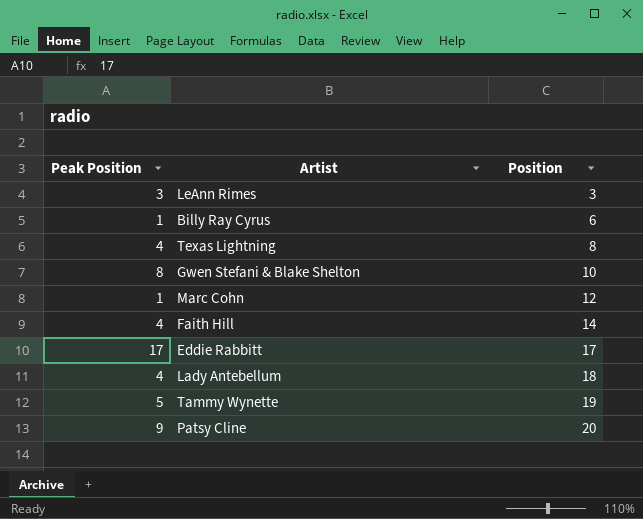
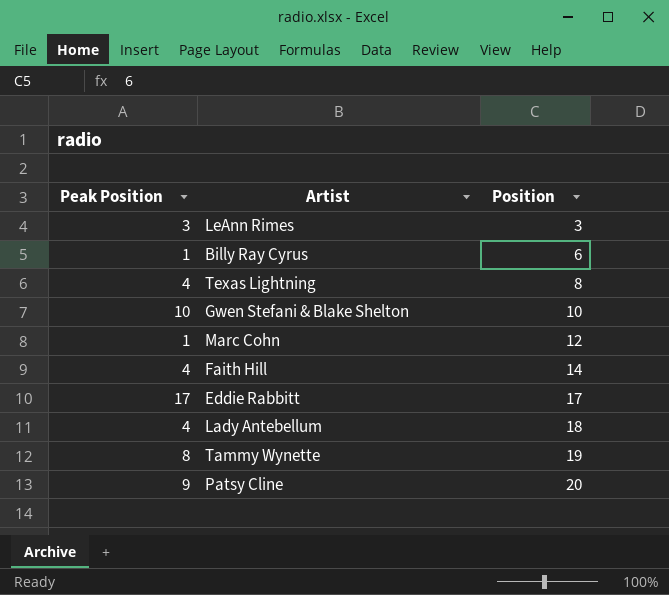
Gwen Stefani & Blake Shelton | Peak Position: 8 -> 10
Tammy Wynette | Peak Position: 5 -> 8

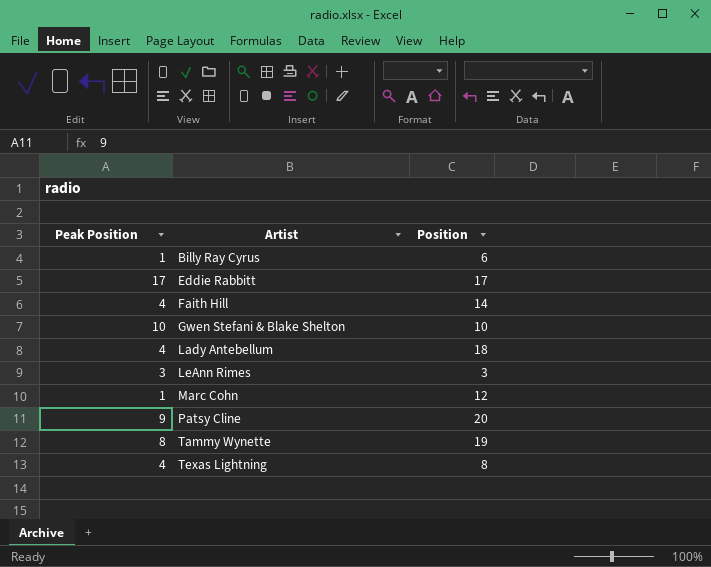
row order: Position ascending -> Artist ascending

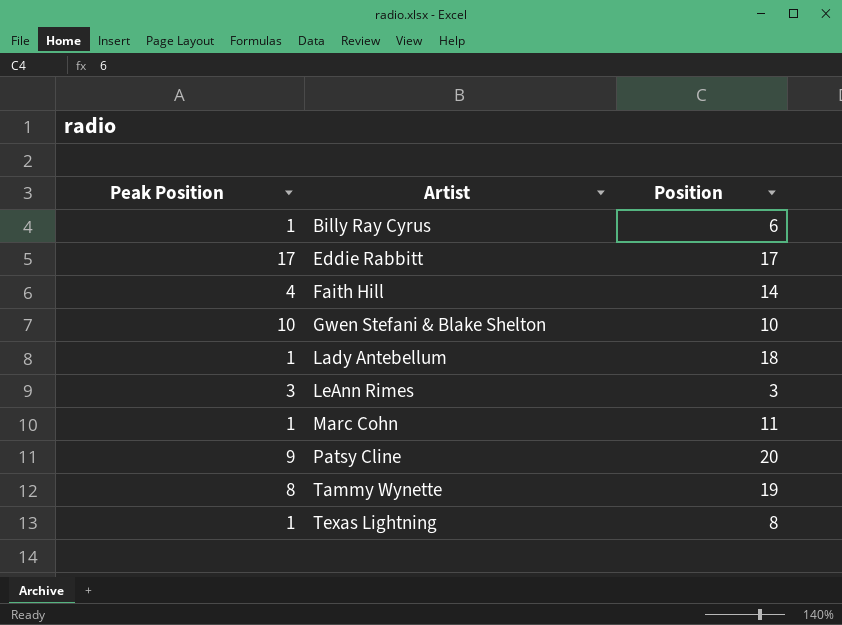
Lady Antebellum | Peak Position: 4 -> 1
Marc Cohn | Position: 12 -> 11
Texas Lightning | Peak Position: 4 -> 1

